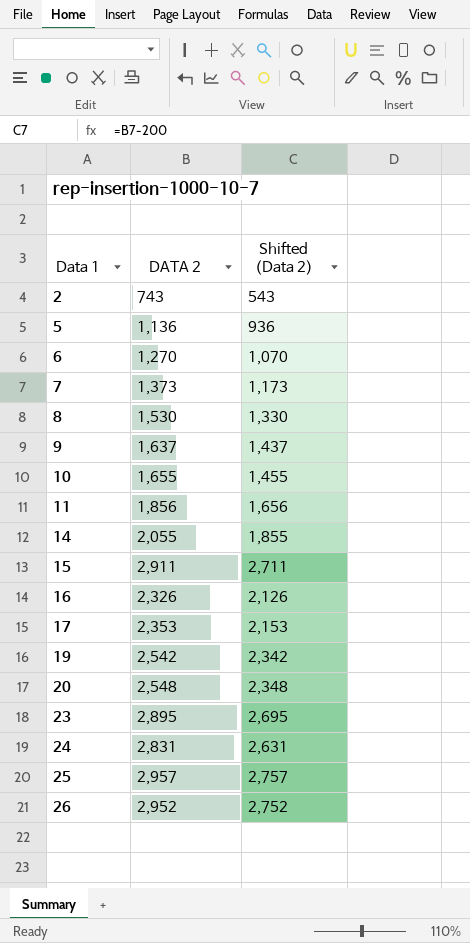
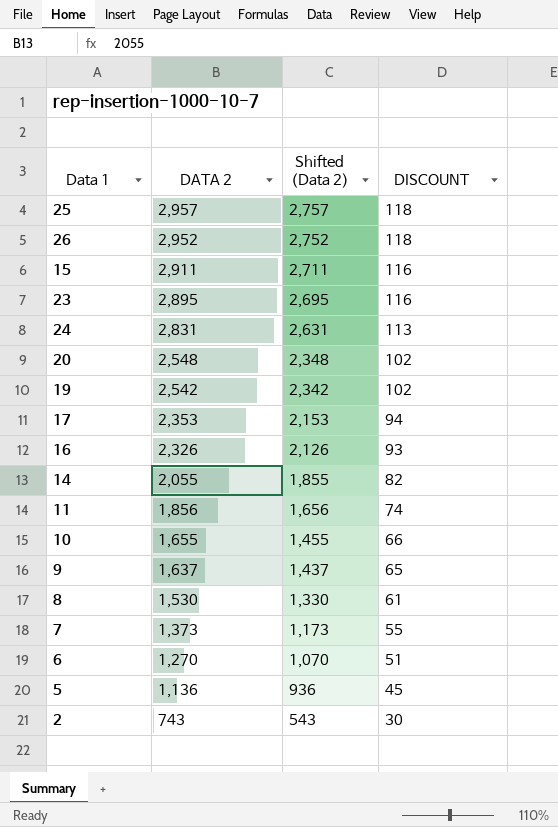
row order: Data 1 ascending -> DATA 2 descending
column DISCOUNT | formula: none -> [DATA 2] * 0.04

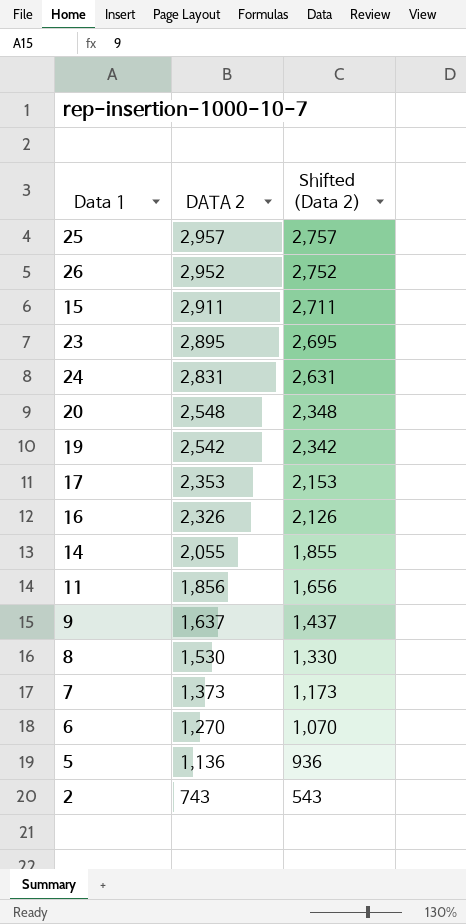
column DISCOUNT | formula: [DATA 2] * 0.04 -> none
row 10: 1,655 | 1,455 | 66 -> none

